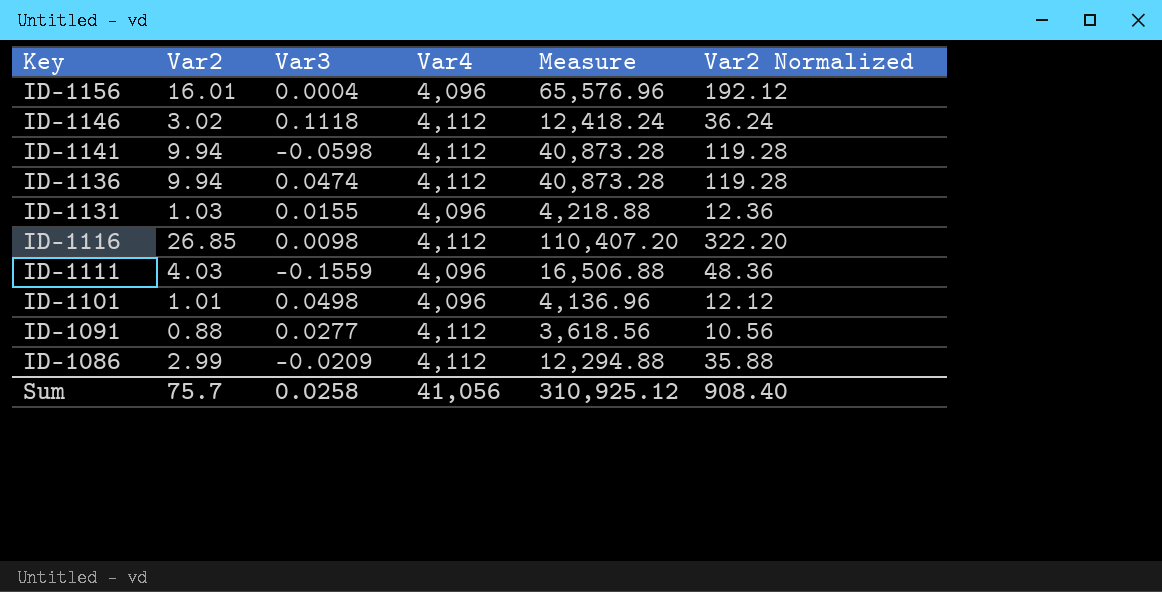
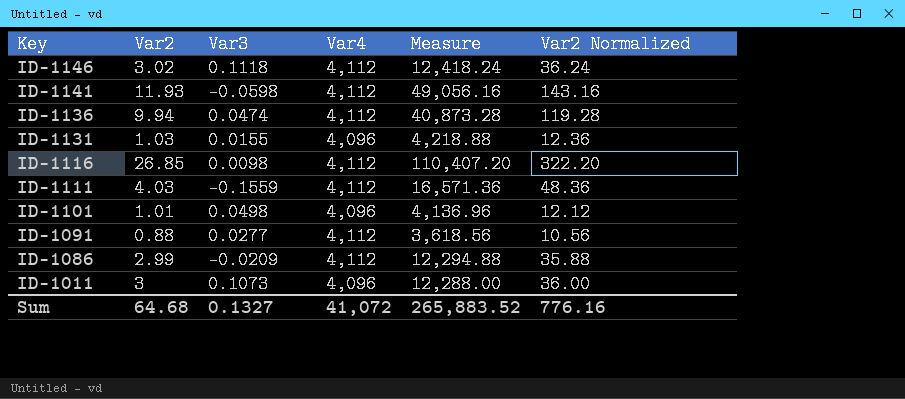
row ID-1156: 16.01 | 0.0004 | 4,096 | 65,576.96 | 192.12 -> none
ID-1141 | Var2: 9.94 -> 11.93
ID-1141 | Measure: 40,873.28 -> 49,056.16
ID-1141 | Var2 Normalized: 119.28 -> 143.16
ID-1111 | Var4: 4,096 -> 4,112
ID-1111 | Measure: 16,506.88 -> 16,571.36
row ID-1011: none -> 3 | 0.1073 | 4,096 | 12,288.00 | 36.00
Sum | Var2: 75.7 -> 64.68
Sum | Var3: 0.0258 -> 0.1327
Sum | Var4: 41,056 -> 41,072
Sum | Measure: 310,925.12 -> 265,883.52
Sum | Var2 Normalized: 908.40 -> 776.16

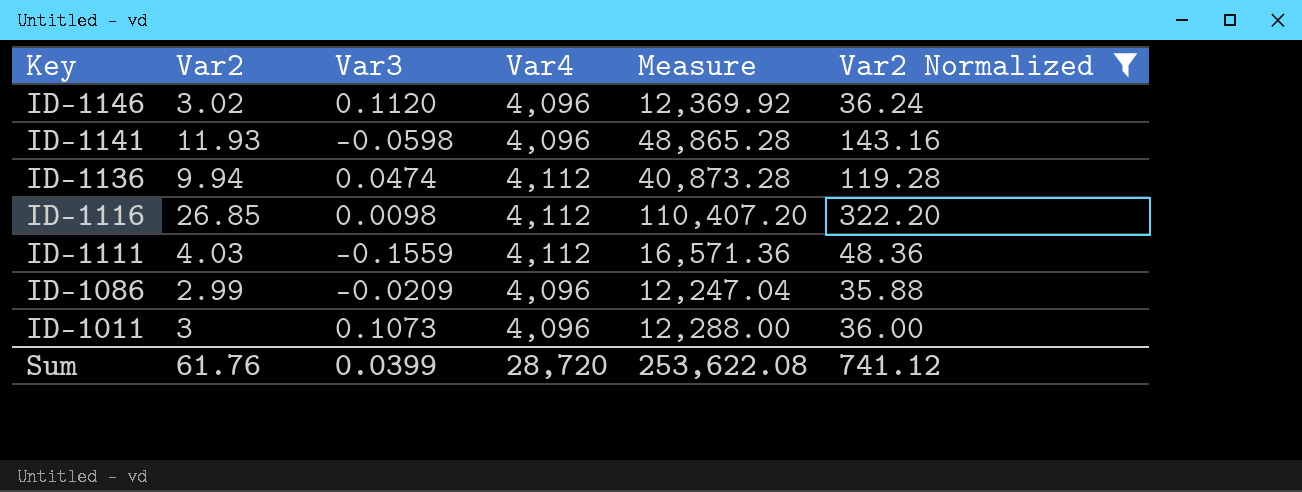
filter: none -> Var2 Normalized >= 35.88
ID-1146 | Var3: 0.1118 -> 0.1120
ID-1146 | Var4: 4,112 -> 4,096
ID-1146 | Measure: 12,418.24 -> 12,369.92
ID-1141 | Var4: 4,112 -> 4,096
ID-1141 | Measure: 49,056.16 -> 48,865.28
ID-1086 | Var4: 4,112 -> 4,096
ID-1086 | Measure: 12,294.88 -> 12,247.04
Sum | Var2: 64.68 -> 61.76
Sum | Var3: 0.1327 -> 0.0399
Sum | Var4: 41,072 -> 28,720
Sum | Measure: 265,883.52 -> 253,622.08
Sum | Var2 Normalized: 776.16 -> 741.12

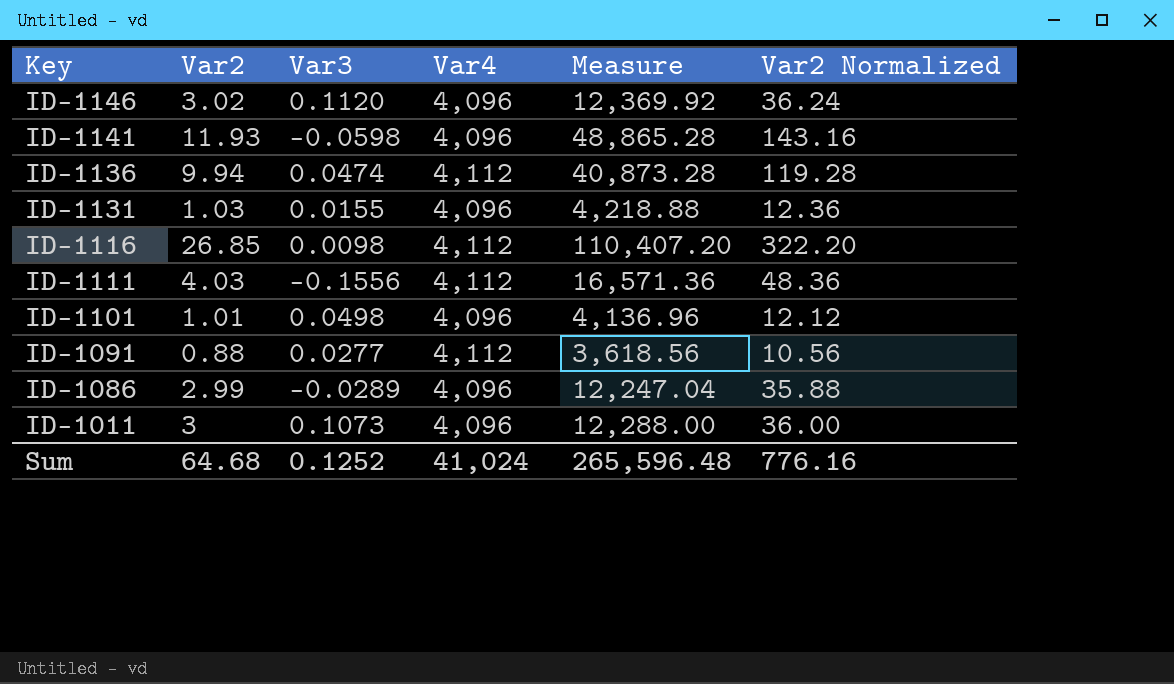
filter: Var2 Normalized >= 35.88 -> none
ID-1111 | Var3: -0.1559 -> -0.1556
ID-1086 | Var3: -0.0209 -> -0.0289
Sum | Var2: 61.76 -> 64.68
Sum | Var3: 0.0399 -> 0.1252
Sum | Var4: 28,720 -> 41,024
Sum | Measure: 253,622.08 -> 265,596.48
Sum | Var2 Normalized: 741.12 -> 776.16

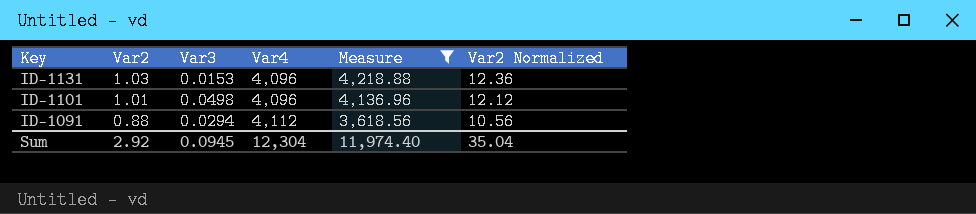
filter: none -> Measure <= 4,218.88
ID-1131 | Var3: 0.0155 -> 0.0153
ID-1091 | Var3: 0.0277 -> 0.0294
Sum | Var2: 64.68 -> 2.92
Sum | Var3: 0.1252 -> 0.0945
Sum | Var4: 41,024 -> 12,304
Sum | Measure: 265,596.48 -> 11,974.40
Sum | Var2 Normalized: 776.16 -> 35.04

